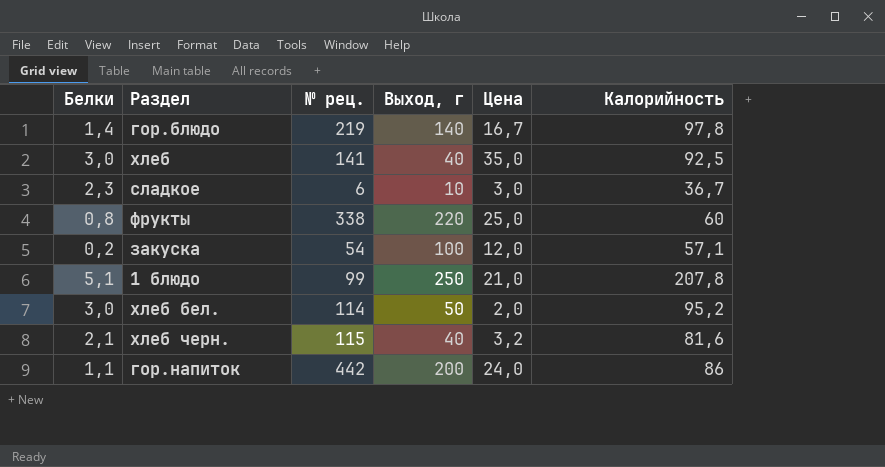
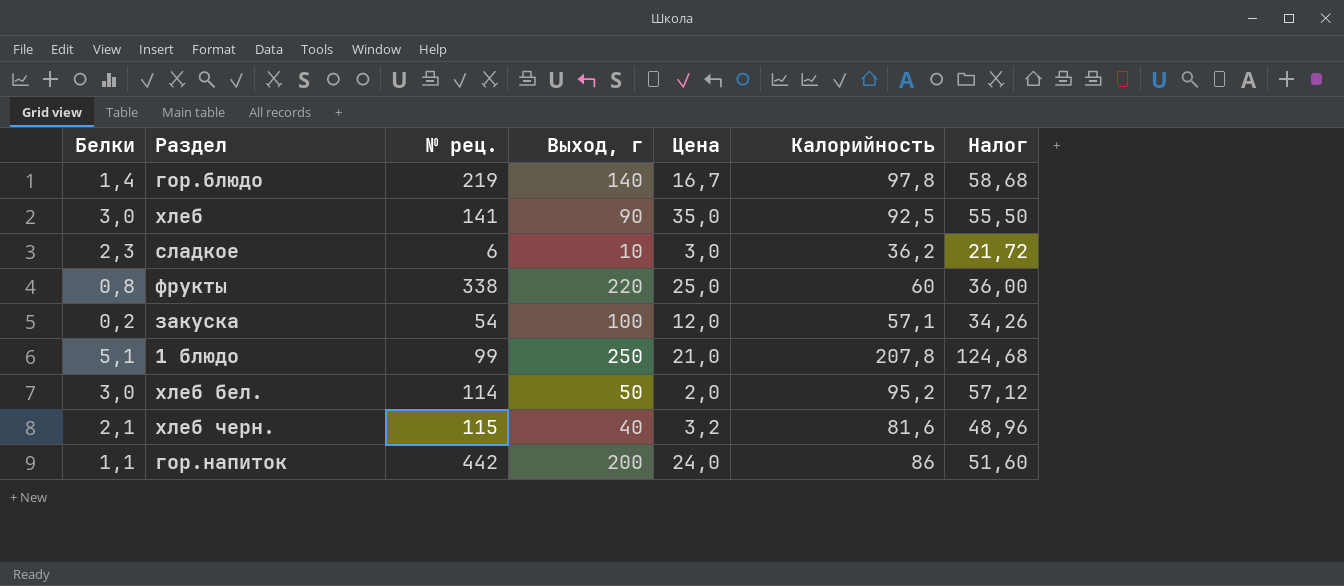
column Налог | formula: none -> [Калорийность] * 0,6
хлеб | Выход, г: 40 -> 90
сладкое | Калорийность: 36,7 -> 36,2

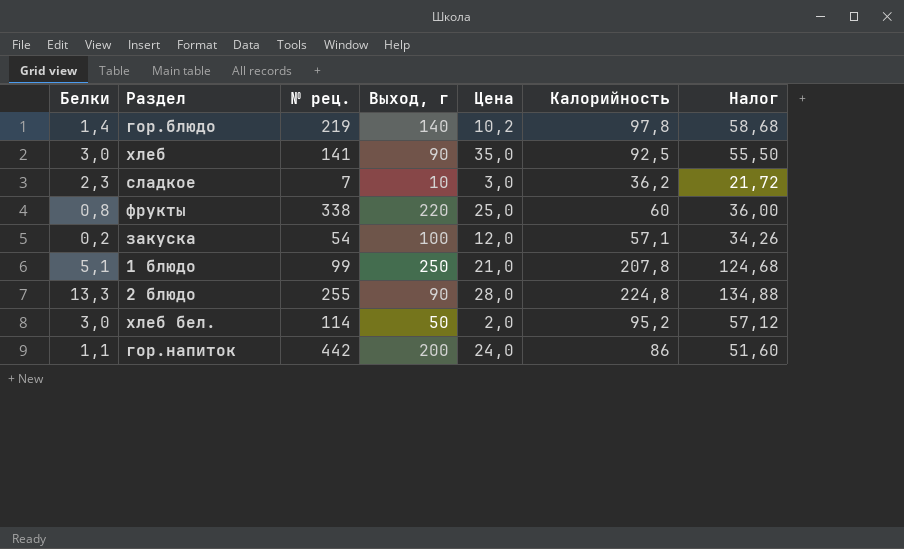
row хлеб черн.: 2,1 | 115 | 40 | 3,2 | 81,6 | 48,96 -> none
гор.блюдо | Цена: 16,7 -> 10,2
сладкое | № рец.: 6 -> 7
row 2 блюдо: none -> 13,3 | 255 | 90 | 28,0 | 224,8 | 134,88

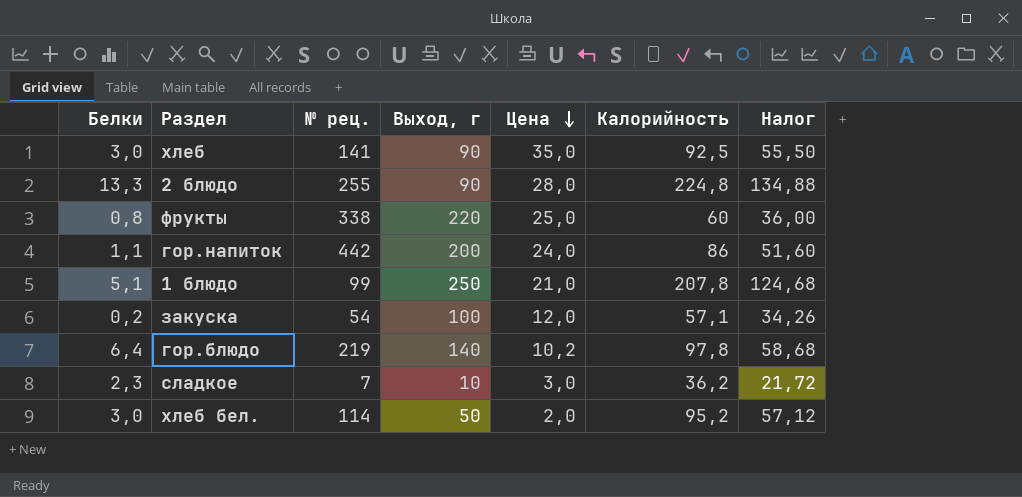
row order: none -> Цена descending
гор.блюдо | Белки: 1,4 -> 6,4

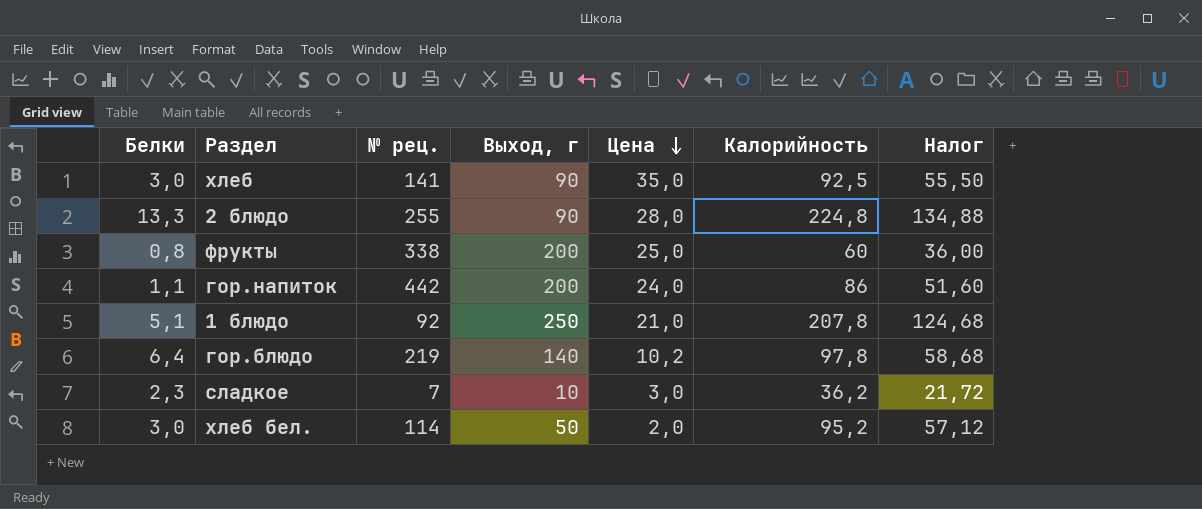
row закуска: 0,2 | 54 | 100 | 12,0 | 57,1 | 34,26 -> none
фрукты | Выход, г: 220 -> 200
1 блюдо | № рец.: 99 -> 92

